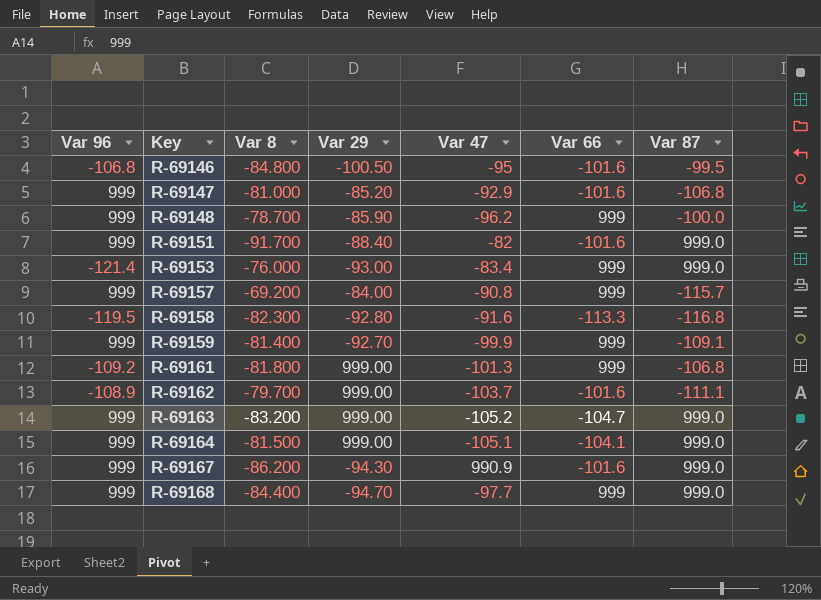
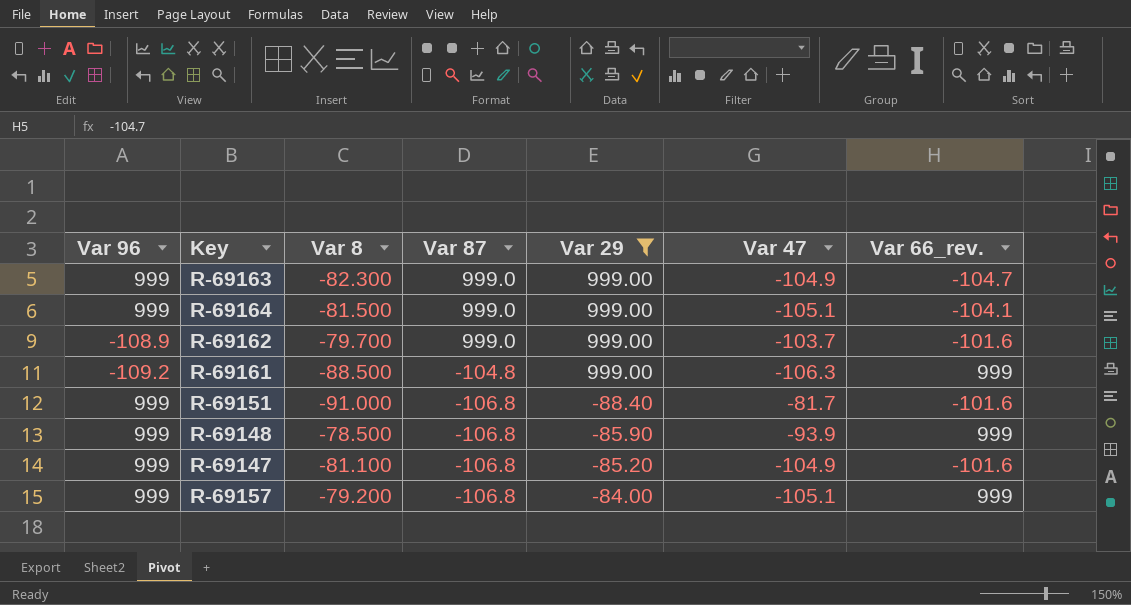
filter: none -> Var 29 >= -88.40
row order: Key ascending -> Var 87 descending
column Var 87 | position: 7 -> 4
column name: Var 66 -> Var 66_rev.
R-69163 | Var 8: -83.200 -> -82.300
R-69163 | Var 47: -105.2 -> -104.9
R-69162 | Var 87: -111.1 -> 999.0
R-69161 | Var 8: -81.800 -> -88.500
R-69161 | Var 87: -106.8 -> -104.8
R-69161 | Var 47: -101.3 -> -106.3
R-69151 | Var 8: -91.700 -> -91.000
R-69151 | Var 87: 999.0 -> -106.8
R-69151 | Var 47: -82 -> -81.7
R-69148 | Var 8: -78.700 -> -78.500
R-69148 | Var 87: -100.0 -> -106.8
R-69148 | Var 47: -96.2 -> -93.9
R-69147 | Var 8: -81.000 -> -81.100
R-69147 | Var 47: -92.9 -> -104.9
R-69157 | Var 8: -69.200 -> -79.200
R-69157 | Var 87: -115.7 -> -106.8
R-69157 | Var 47: -90.8 -> -105.1

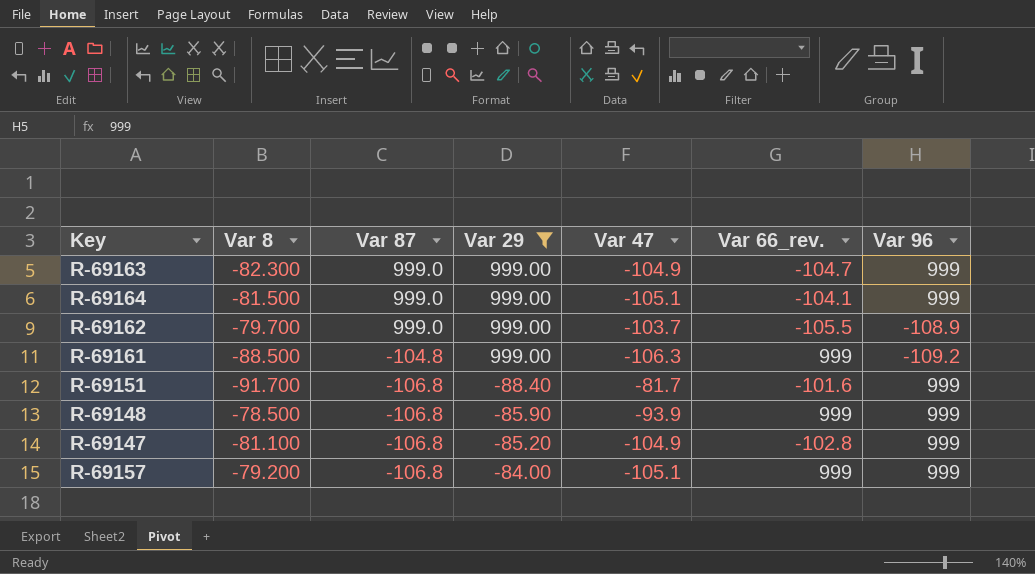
column Var 96 | position: 1 -> 7
R-69162 | Var 66_rev.: -101.6 -> -105.5
R-69151 | Var 8: -91.000 -> -91.700
R-69147 | Var 66_rev.: -101.6 -> -102.8

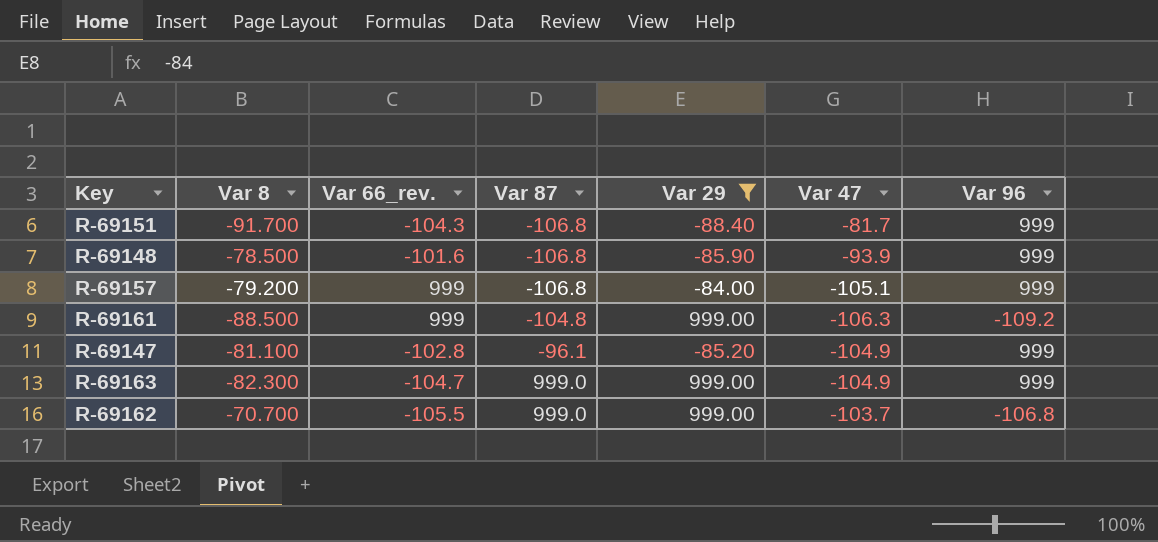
row order: Var 87 descending -> Var 87 ascending
column Var 66_rev. | position: 6 -> 3
row R-69164: -81.500 | 999.0 | 999.00 | -105.1 | -104.1 | 999 -> none
R-69151 | Var 66_rev.: -101.6 -> -104.3
R-69148 | Var 66_rev.: 999 -> -101.6
R-69147 | Var 87: -106.8 -> -96.1
R-69162 | Var 8: -79.700 -> -70.700
R-69162 | Var 96: -108.9 -> -106.8

